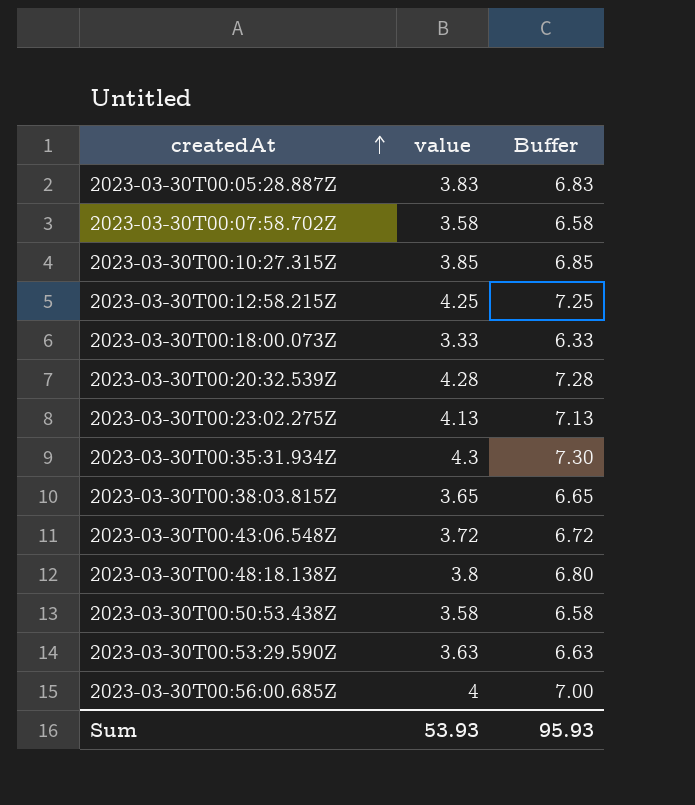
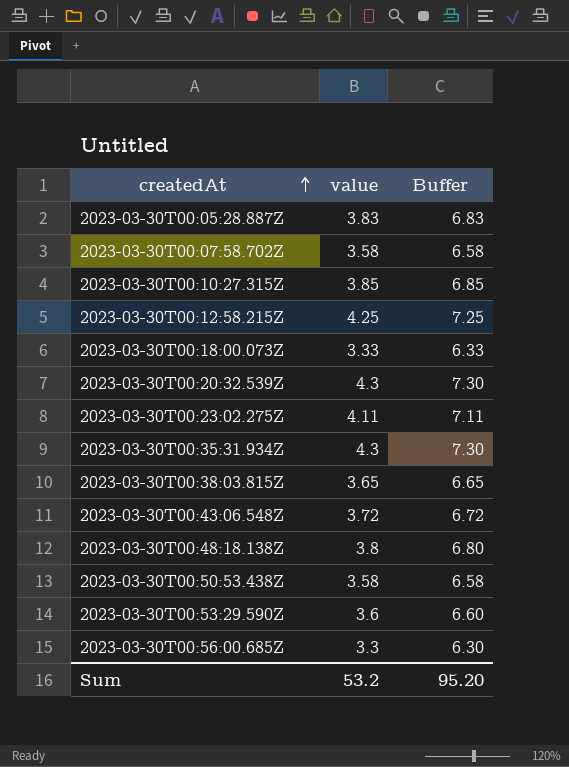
2023-03-30T00:20:32.539Z | value: 4.28 -> 4.3
2023-03-30T00:20:32.539Z | Buffer: 7.28 -> 7.30
2023-03-30T00:23:02.275Z | value: 4.13 -> 4.11
2023-03-30T00:23:02.275Z | Buffer: 7.13 -> 7.11
2023-03-30T00:53:29.590Z | value: 3.63 -> 3.6
2023-03-30T00:53:29.590Z | Buffer: 6.63 -> 6.60
2023-03-30T00:56:00.685Z | value: 4 -> 3.3
2023-03-30T00:56:00.685Z | Buffer: 7.00 -> 6.30
Sum | value: 53.93 -> 53.2
Sum | Buffer: 95.93 -> 95.20

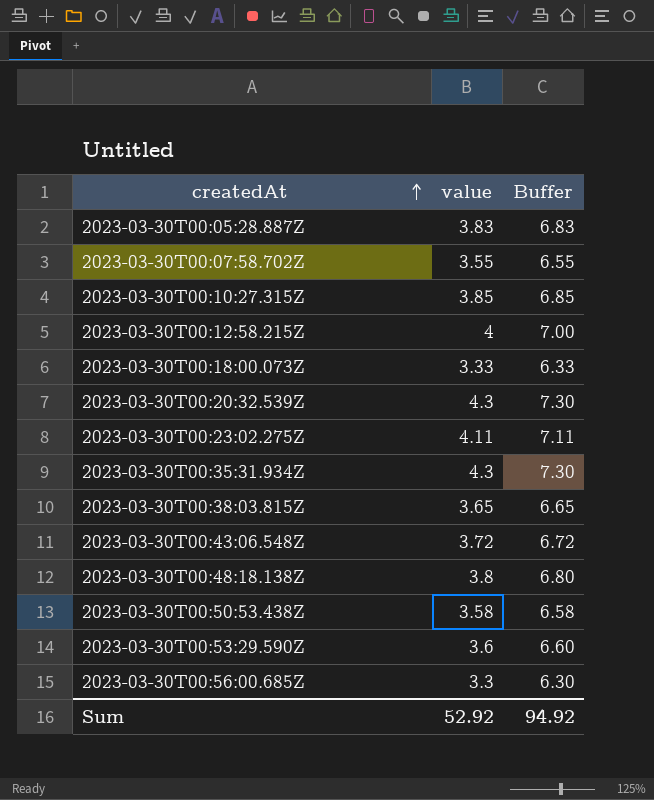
2023-03-30T00:07:58.702Z | value: 3.58 -> 3.55
2023-03-30T00:07:58.702Z | Buffer: 6.58 -> 6.55
2023-03-30T00:12:58.215Z | value: 4.25 -> 4
2023-03-30T00:12:58.215Z | Buffer: 7.25 -> 7.00
Sum | value: 53.2 -> 52.92
Sum | Buffer: 95.20 -> 94.92

